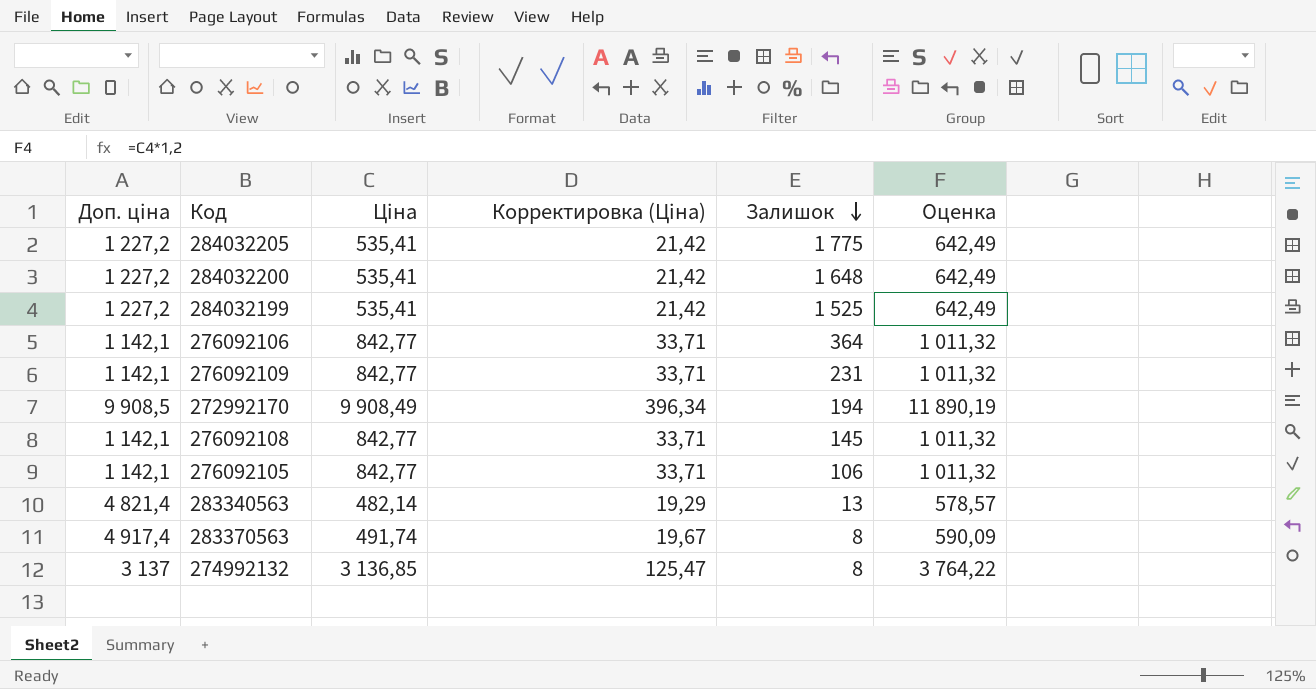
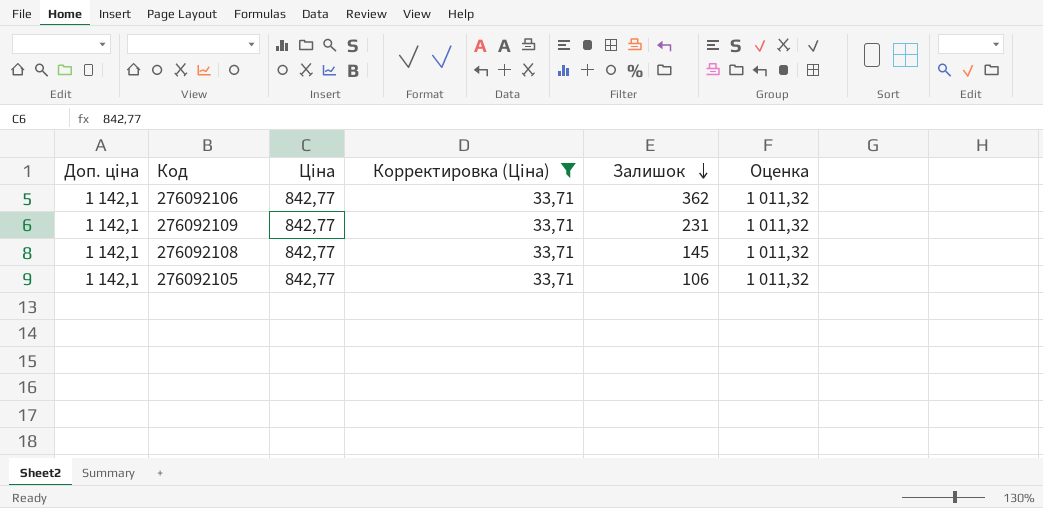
filter: none -> Корректировка (Ціна) = 33,71
276092106 | Залишок: 364 -> 362

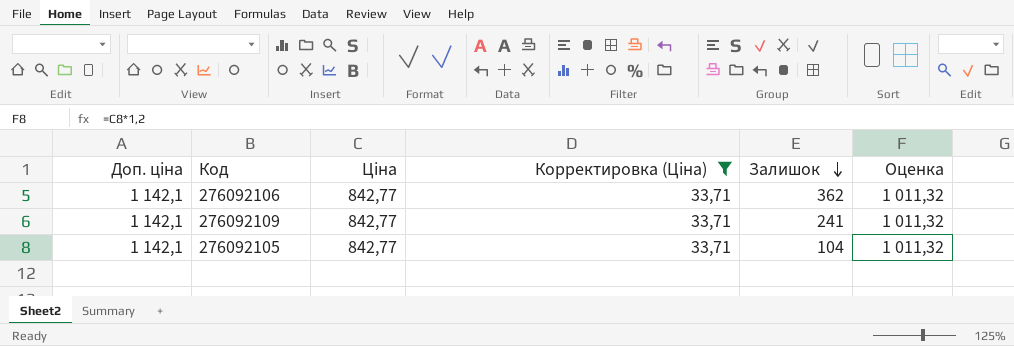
row 276092108: 1 142,1 | 842,77 | 33,71 | 145 | 1 011,32 -> none
276092109 | Залишок: 231 -> 241
276092105 | Залишок: 106 -> 104

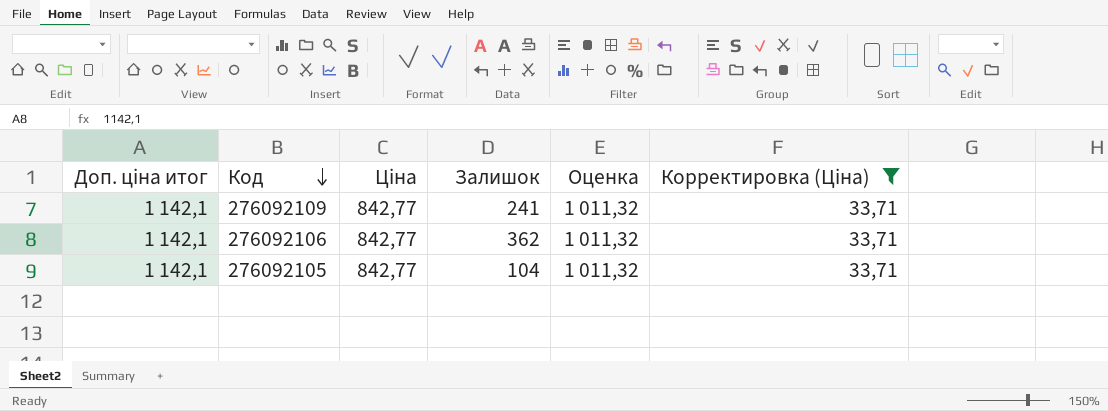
row order: Залишок descending -> Код descending
column name: Доп. ціна -> Доп. ціна итог
column Корректировка (Ціна) | position: 4 -> 6

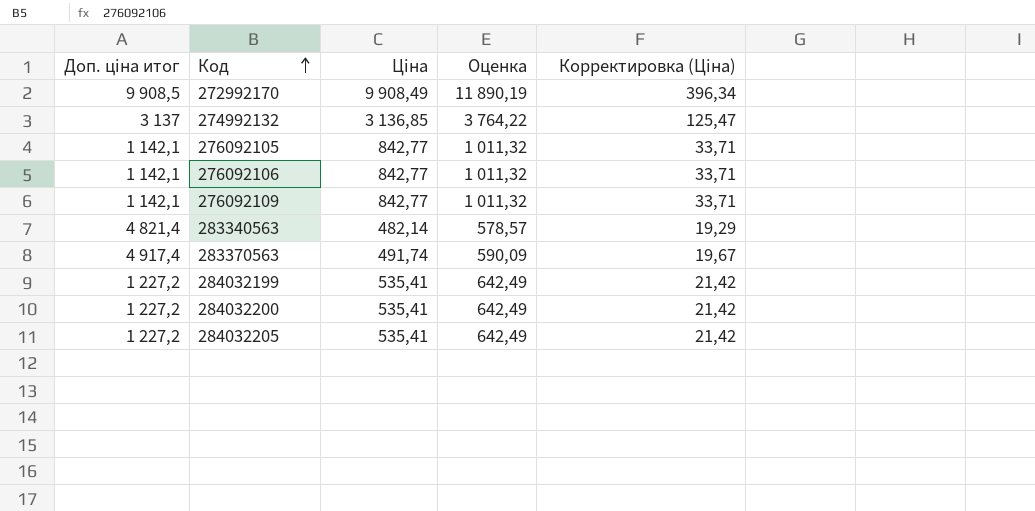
filter: Корректировка (Ціна) = 33,71 -> none
row order: Код descending -> Код ascending
column Залишок | position: 4 -> none

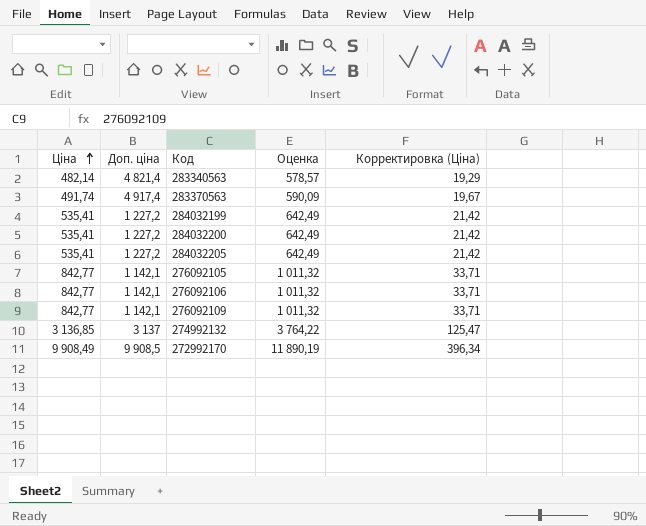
row order: Код ascending -> Ціна ascending
column Ціна | position: 3 -> 1
column name: Доп. ціна итог -> Доп. ціна

